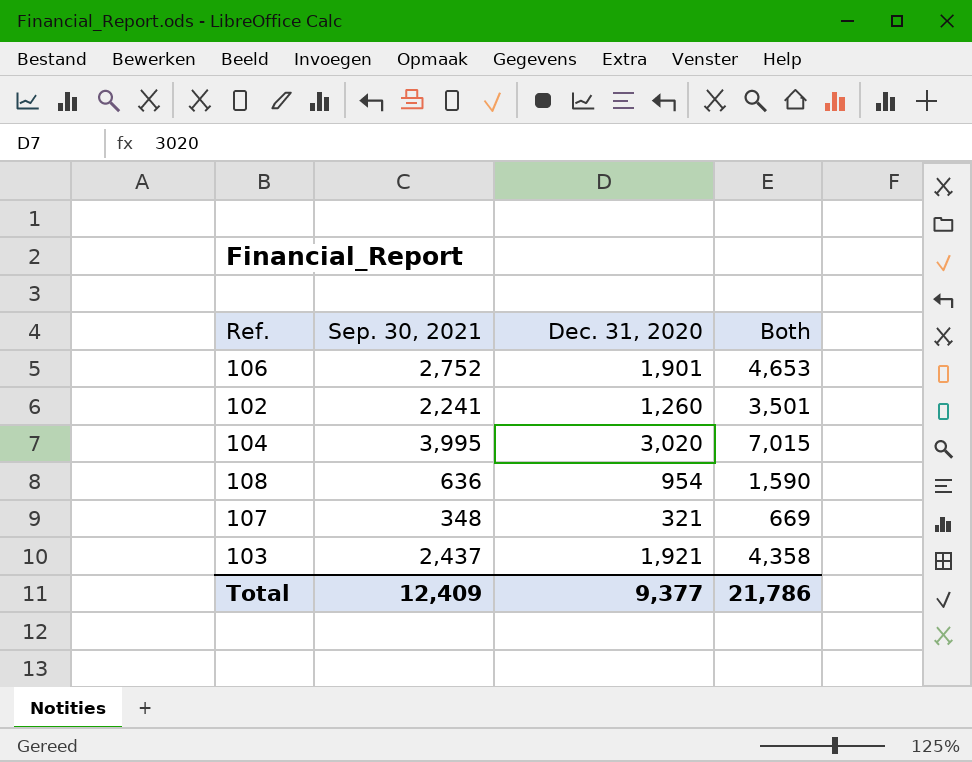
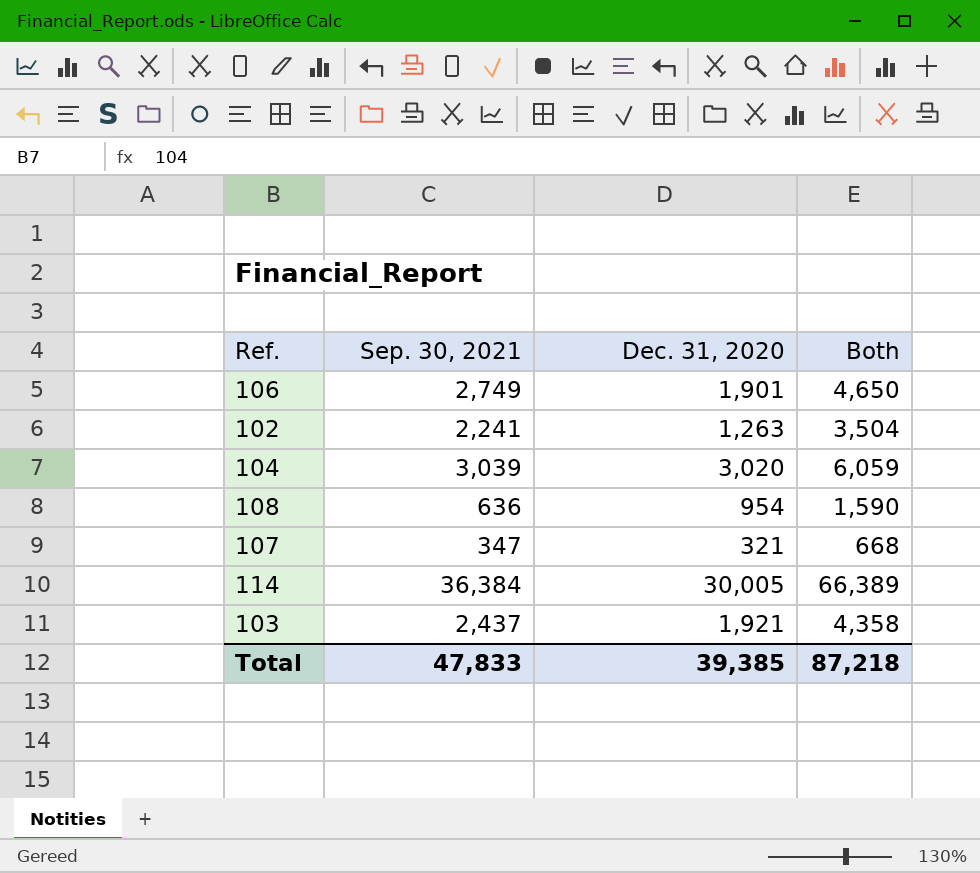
106 | Sep. 30, 2021: 2,752 -> 2,749
106 | Both: 4,653 -> 4,650
102 | Dec. 31, 2020: 1,260 -> 1,263
102 | Both: 3,501 -> 3,504
104 | Sep. 30, 2021: 3,995 -> 3,039
104 | Both: 7,015 -> 6,059
107 | Sep. 30, 2021: 348 -> 347
107 | Both: 669 -> 668
row 114: none -> 36,384 | 30,005 | 66,389
Total | Sep. 30, 2021: 12,409 -> 47,833
Total | Dec. 31, 2020: 9,377 -> 39,385
Total | Both: 21,786 -> 87,218

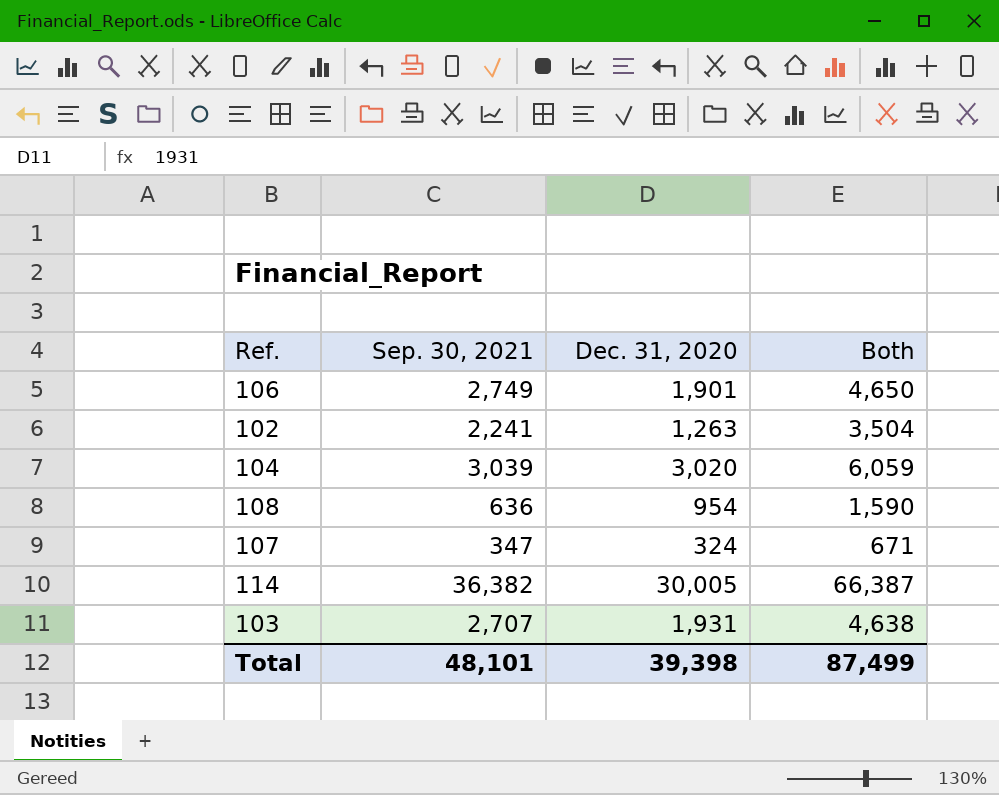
107 | Dec. 31, 2020: 321 -> 324
107 | Both: 668 -> 671
114 | Sep. 30, 2021: 36,384 -> 36,382
114 | Both: 66,389 -> 66,387
103 | Sep. 30, 2021: 2,437 -> 2,707
103 | Dec. 31, 2020: 1,921 -> 1,931
103 | Both: 4,358 -> 4,638
Total | Sep. 30, 2021: 47,833 -> 48,101
Total | Dec. 31, 2020: 39,385 -> 39,398
Total | Both: 87,218 -> 87,499

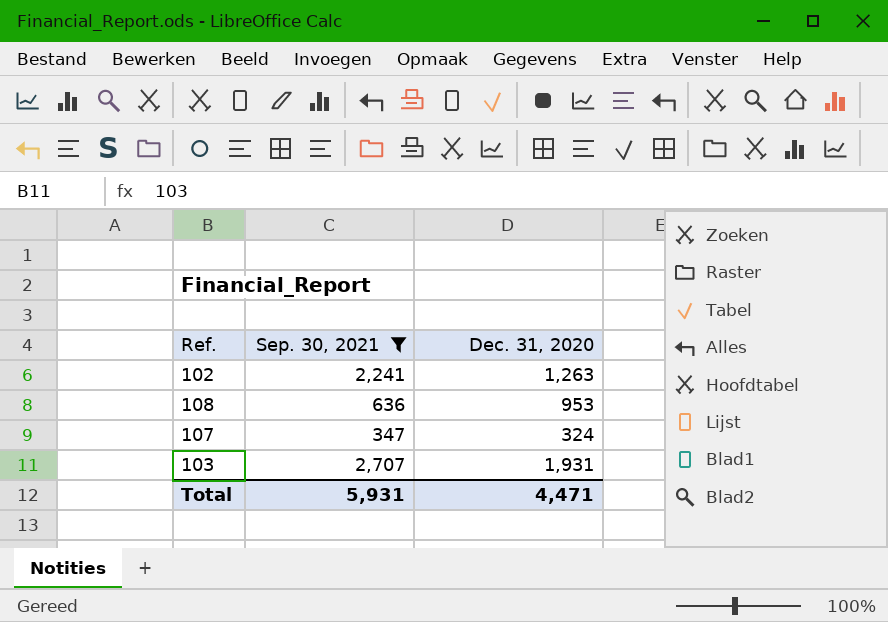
filter: none -> Sep. 30, 2021 <= 2,707
column Both | formula: [Sep. 30, 2021] + [Dec. 31, 2020] -> none
108 | Dec. 31, 2020: 954 -> 953
Total | Sep. 30, 2021: 48,101 -> 5,931
Total | Dec. 31, 2020: 39,398 -> 4,471

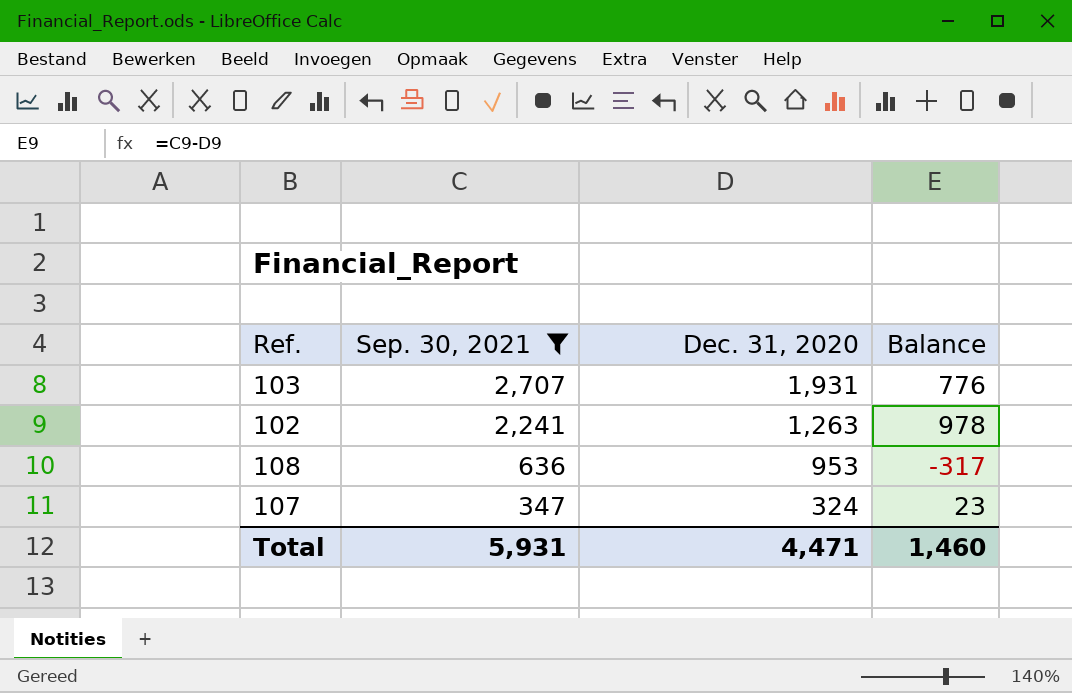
row order: none -> Sep. 30, 2021 descending
column Balance | formula: none -> [Sep. 30, 2021] - [Dec. 31, 2020]

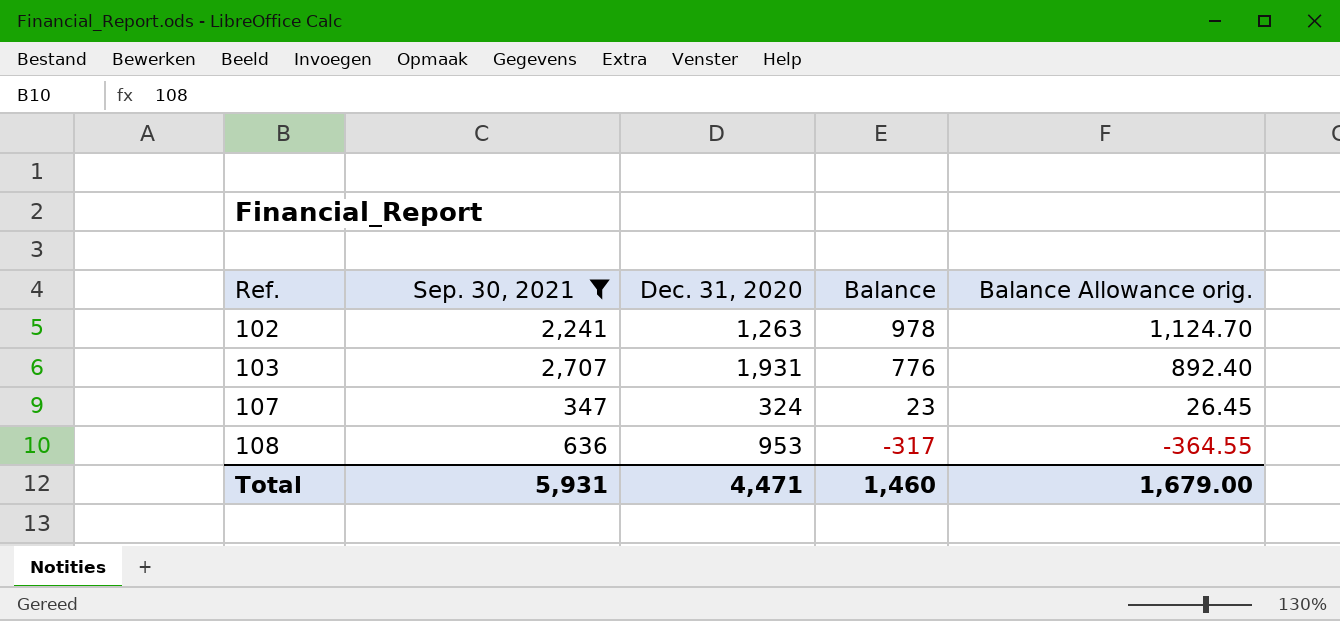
row order: Sep. 30, 2021 descending -> Ref. ascending
column Balance Allowance orig. | formula: none -> [Balance] * 1.15

